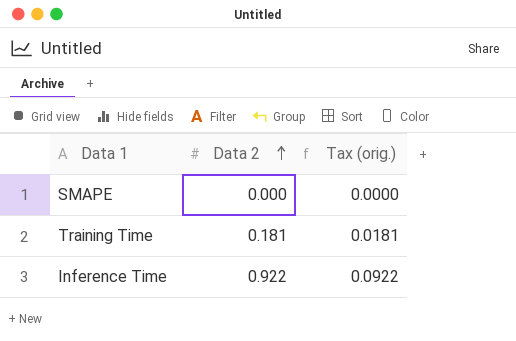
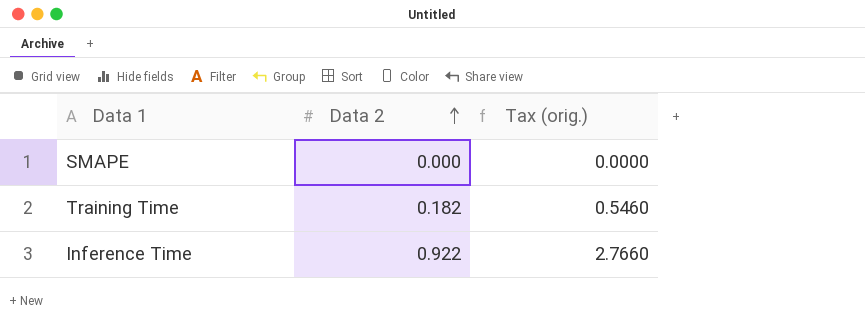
column Tax (orig.) | formula: [Data 2] * 0.1 -> [Data 2] * 3
Training Time | Data 2: 0.181 -> 0.182

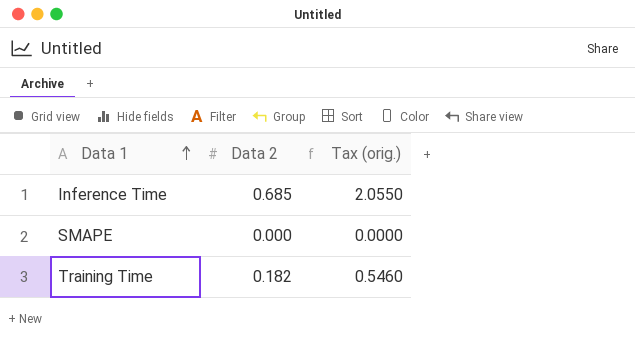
row order: Data 2 ascending -> Data 1 ascending
Inference Time | Data 2: 0.922 -> 0.685
Inference Time | Tax (orig.): 2.7660 -> 2.0550

